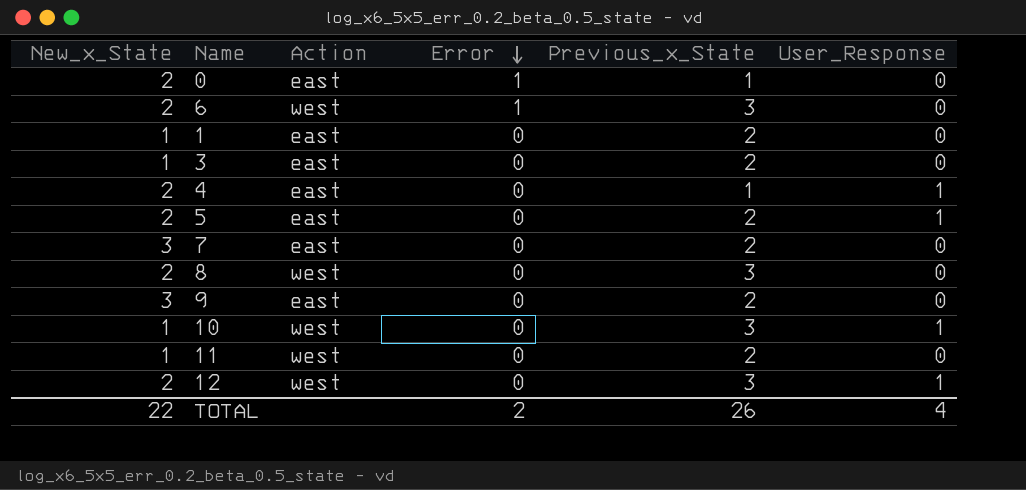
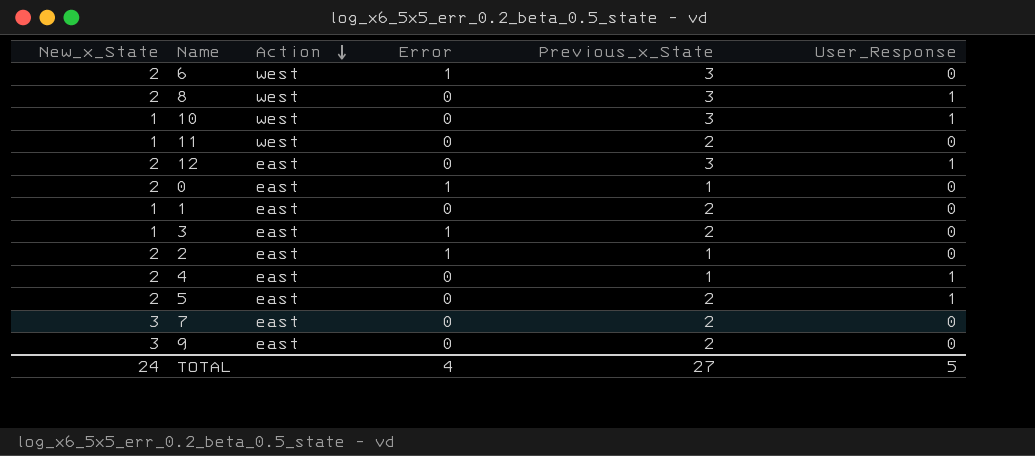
row order: Error descending -> Action descending
8 | User_Response: 0 -> 1
12 | Action: west -> east
3 | Error: 0 -> 1
row 2: none -> 2 | east | 1 | 1 | 0
TOTAL | New_x_State: 22 -> 24
TOTAL | Error: 2 -> 4
TOTAL | Previous_x_State: 26 -> 27
TOTAL | User_Response: 4 -> 5

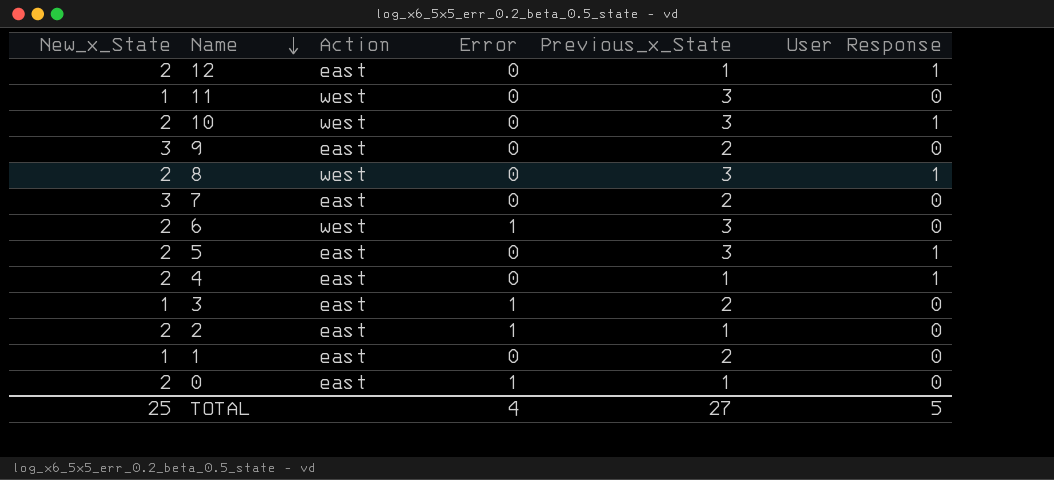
row order: Action descending -> Name descending
column name: User_Response -> User Response
12 | Previous_x_State: 3 -> 1
11 | Previous_x_State: 2 -> 3
10 | New_x_State: 1 -> 2
5 | Previous_x_State: 2 -> 3
TOTAL | New_x_State: 24 -> 25

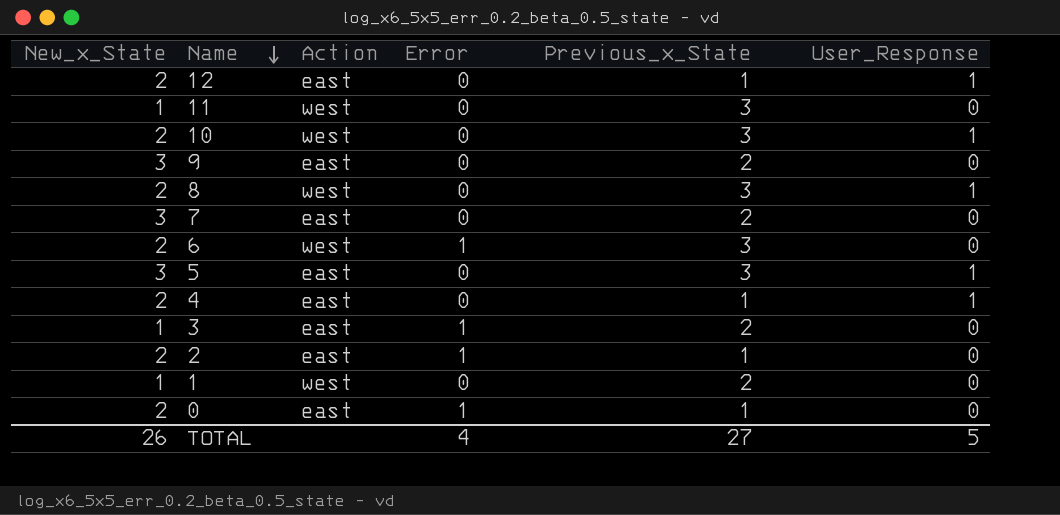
column name: User Response -> User_Response
5 | New_x_State: 2 -> 3
1 | Action: east -> west
TOTAL | New_x_State: 25 -> 26

